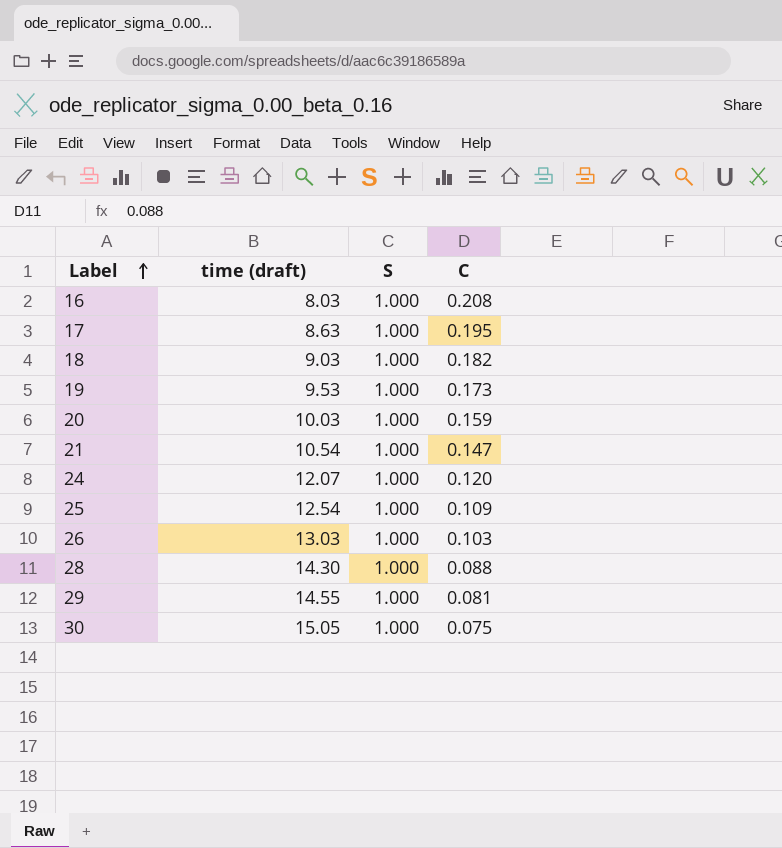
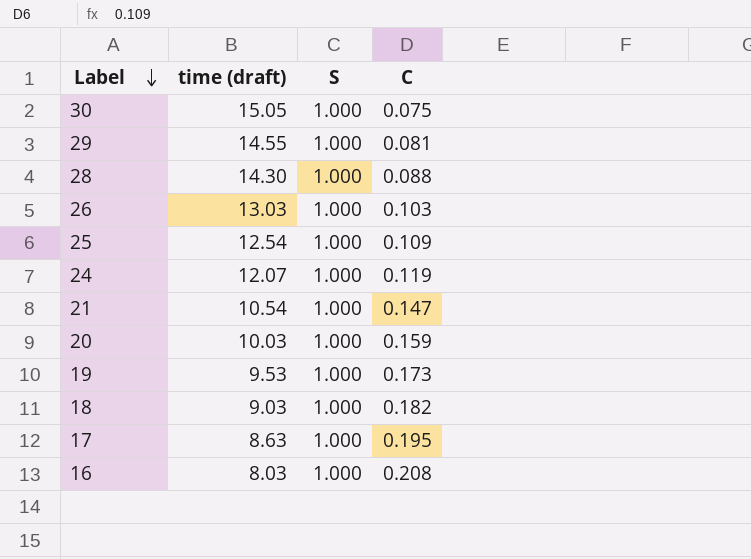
row order: Label ascending -> Label descending
24 | C: 0.120 -> 0.119

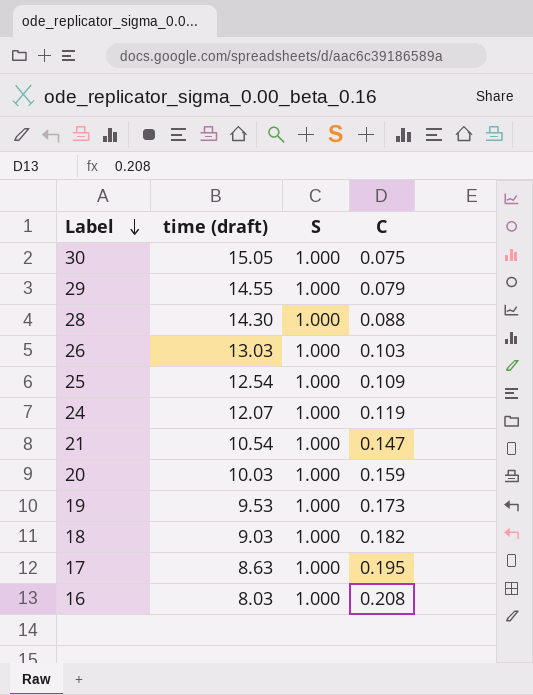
29 | C: 0.081 -> 0.079

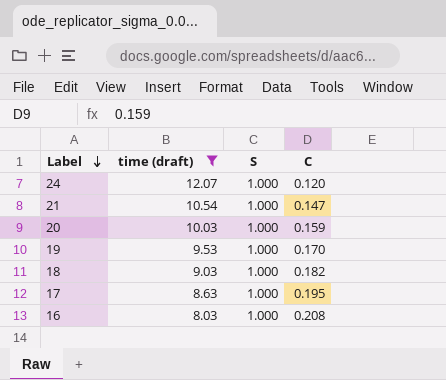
filter: none -> time (draft) <= 12.07
24 | C: 0.119 -> 0.120
19 | C: 0.173 -> 0.170

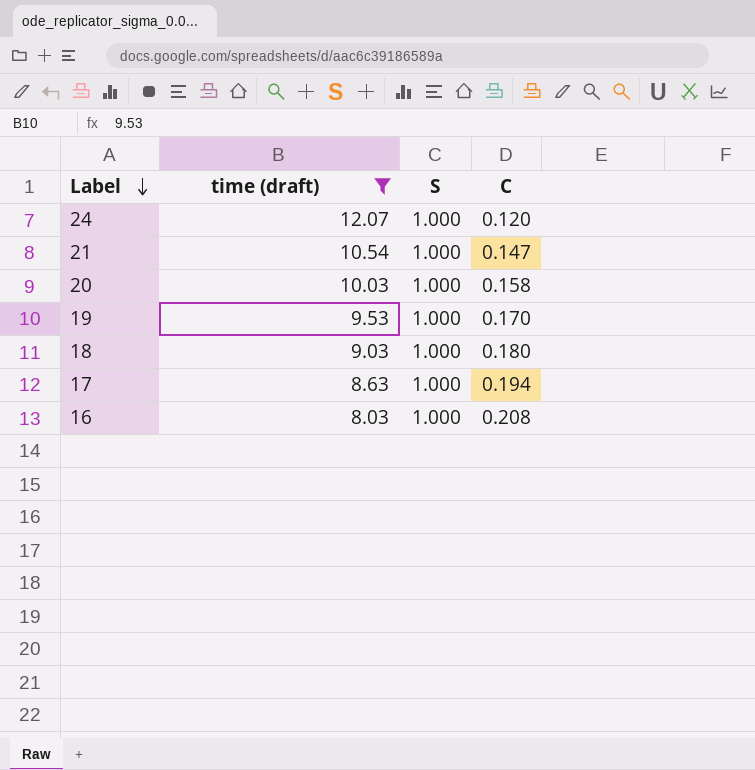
20 | C: 0.159 -> 0.158
18 | C: 0.182 -> 0.180
17 | C: 0.195 -> 0.194

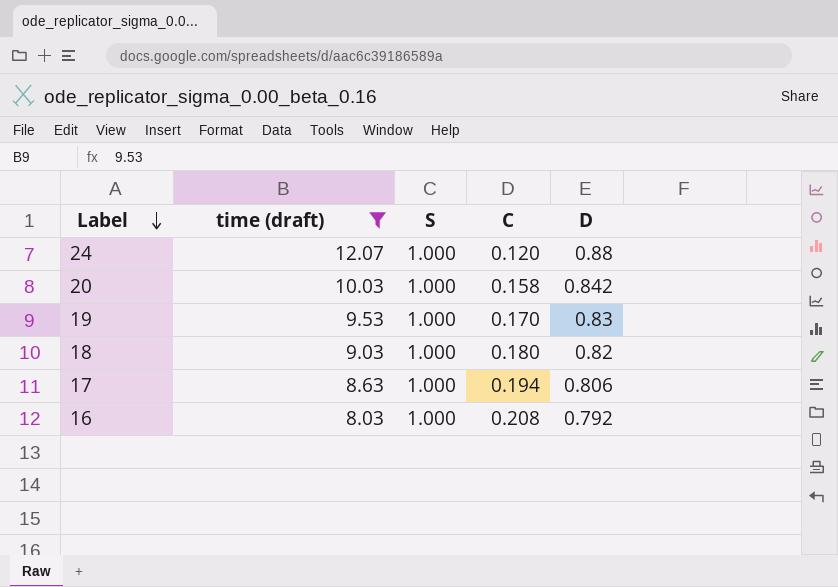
column D | formula: none -> [S] - [C]
row 21: 10.54 | 1.000 | 0.147 -> none

